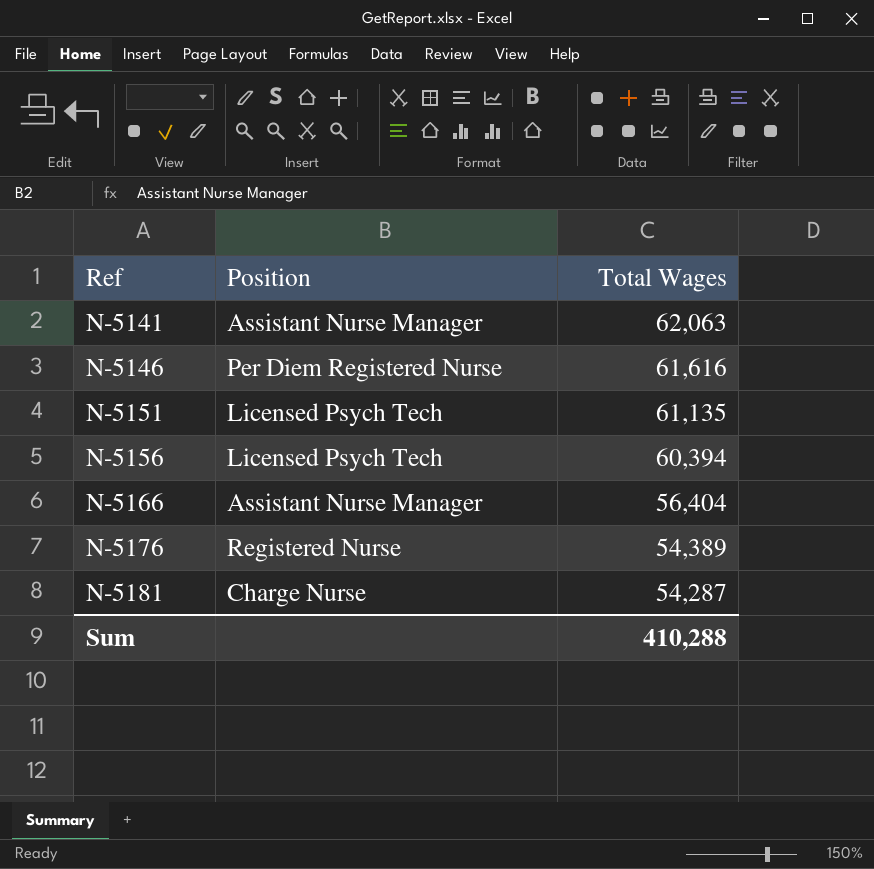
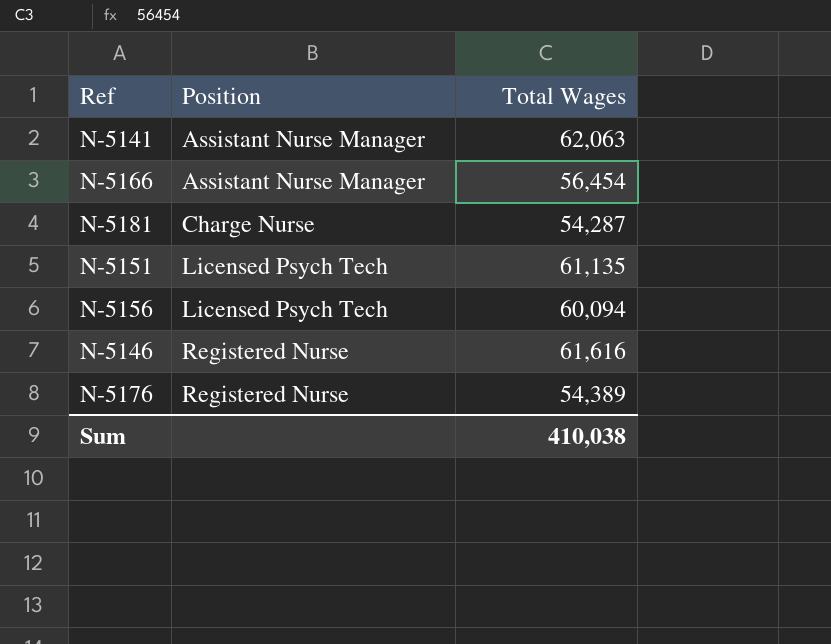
row order: Ref ascending -> Position ascending
N-5166 | Total Wages: 56,404 -> 56,454
N-5156 | Total Wages: 60,394 -> 60,094
N-5146 | Position: Per Diem Registered Nurse -> Registered Nurse
Sum | Total Wages: 410,288 -> 410,038

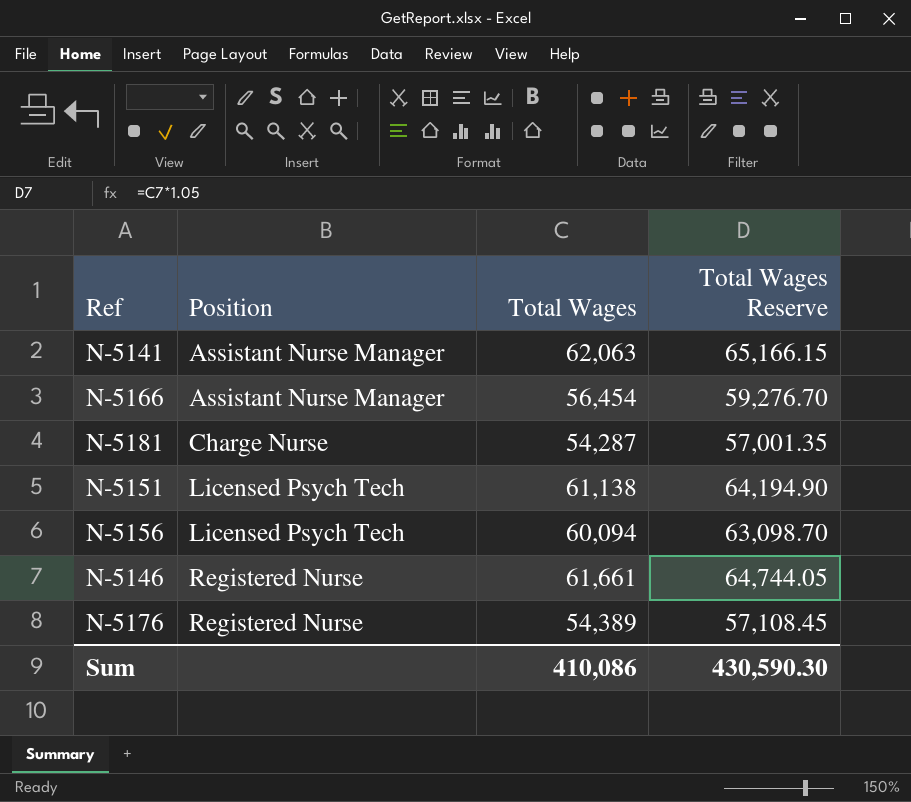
column Total Wages Reserve | formula: none -> [Total Wages] * 1.05
N-5151 | Total Wages: 61,135 -> 61,138
N-5146 | Total Wages: 61,616 -> 61,661
Sum | Total Wages: 410,038 -> 410,086

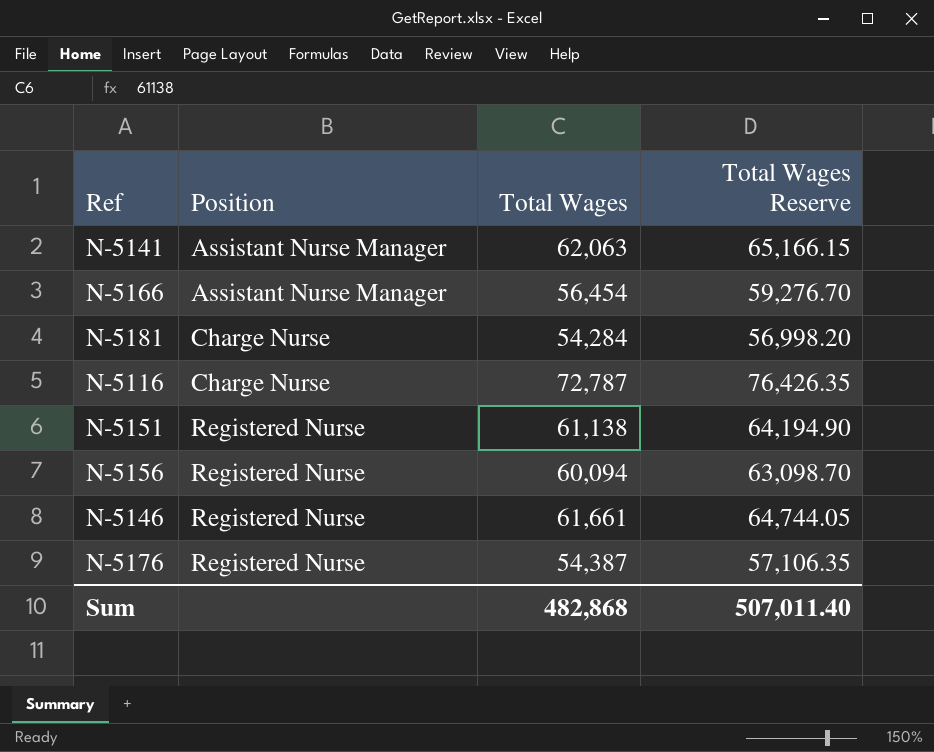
N-5181 | Total Wages: 54,287 -> 54,284
N-5181 | Total Wages Reserve: 57,001.35 -> 56,998.20
row N-5116: none -> Charge Nurse | 72,787 | 76,426.35
N-5151 | Position: Licensed Psych Tech -> Registered Nurse
N-5156 | Position: Licensed Psych Tech -> Registered Nurse
N-5176 | Total Wages: 54,389 -> 54,387
N-5176 | Total Wages Reserve: 57,108.45 -> 57,106.35
Sum | Total Wages: 410,086 -> 482,868
Sum | Total Wages Reserve: 430,590.30 -> 507,011.40

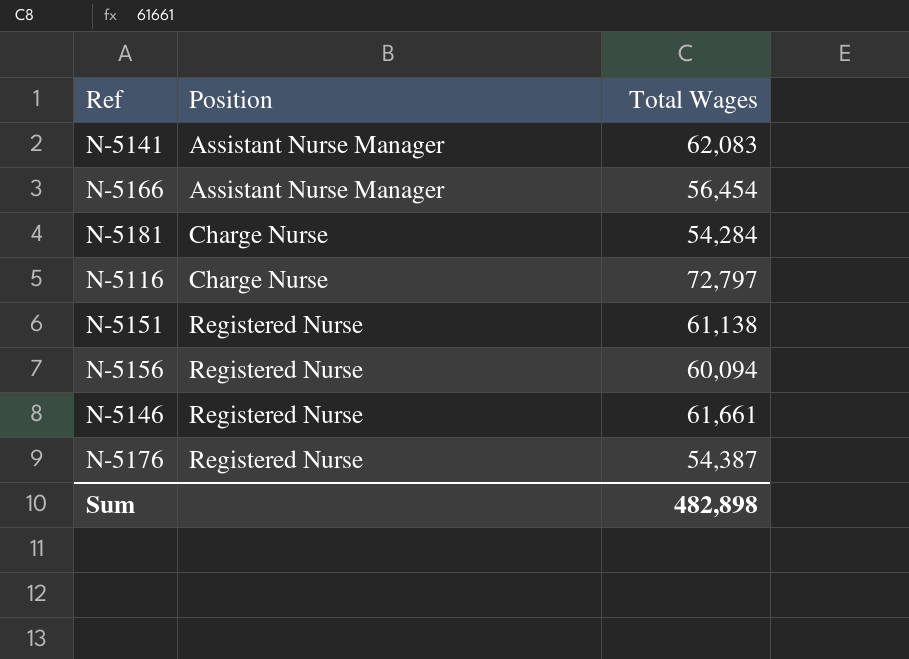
column Total Wages Reserve | formula: [Total Wages] * 1.05 -> none
N-5141 | Total Wages: 62,063 -> 62,083
N-5116 | Total Wages: 72,787 -> 72,797
Sum | Total Wages: 482,868 -> 482,898

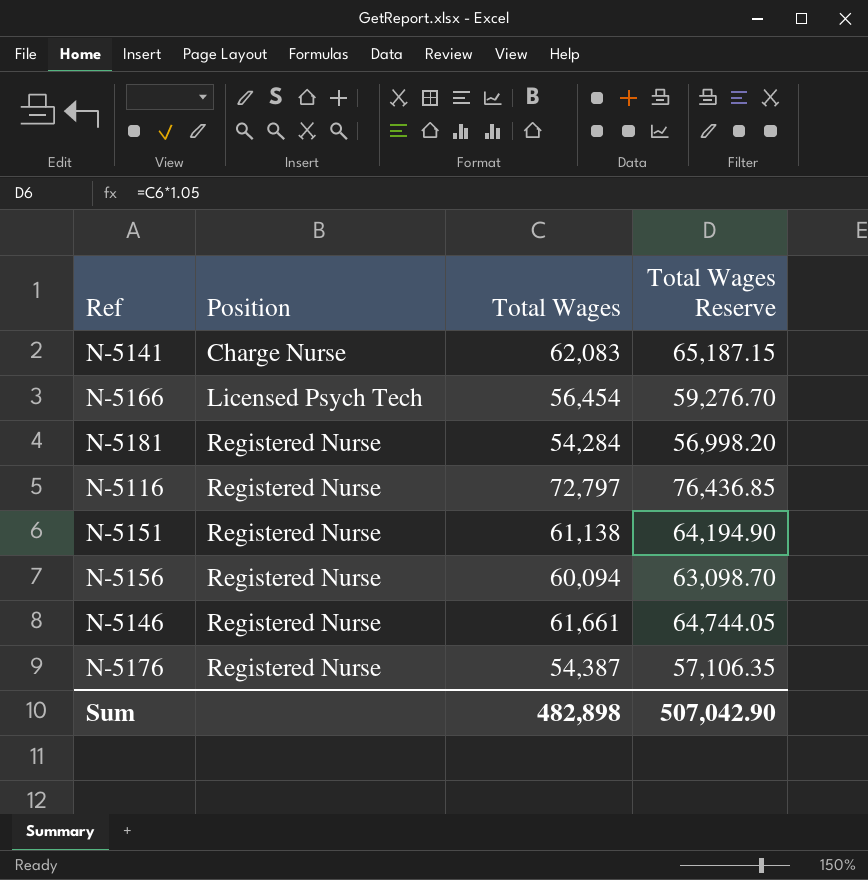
column Total Wages Reserve | formula: none -> [Total Wages] * 1.05
N-5141 | Position: Assistant Nurse Manager -> Charge Nurse
N-5166 | Position: Assistant Nurse Manager -> Licensed Psych Tech
N-5181 | Position: Charge Nurse -> Registered Nurse
N-5116 | Position: Charge Nurse -> Registered Nurse

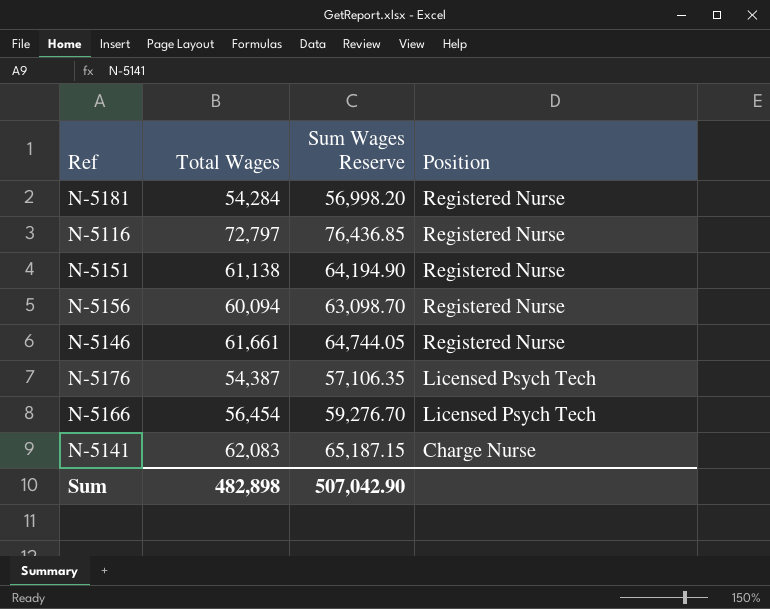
row order: Position ascending -> Position descending
column name: Total Wages Reserve -> Sum Wages Reserve
column Position | position: 2 -> 4
N-5176 | Position: Registered Nurse -> Licensed Psych Tech

